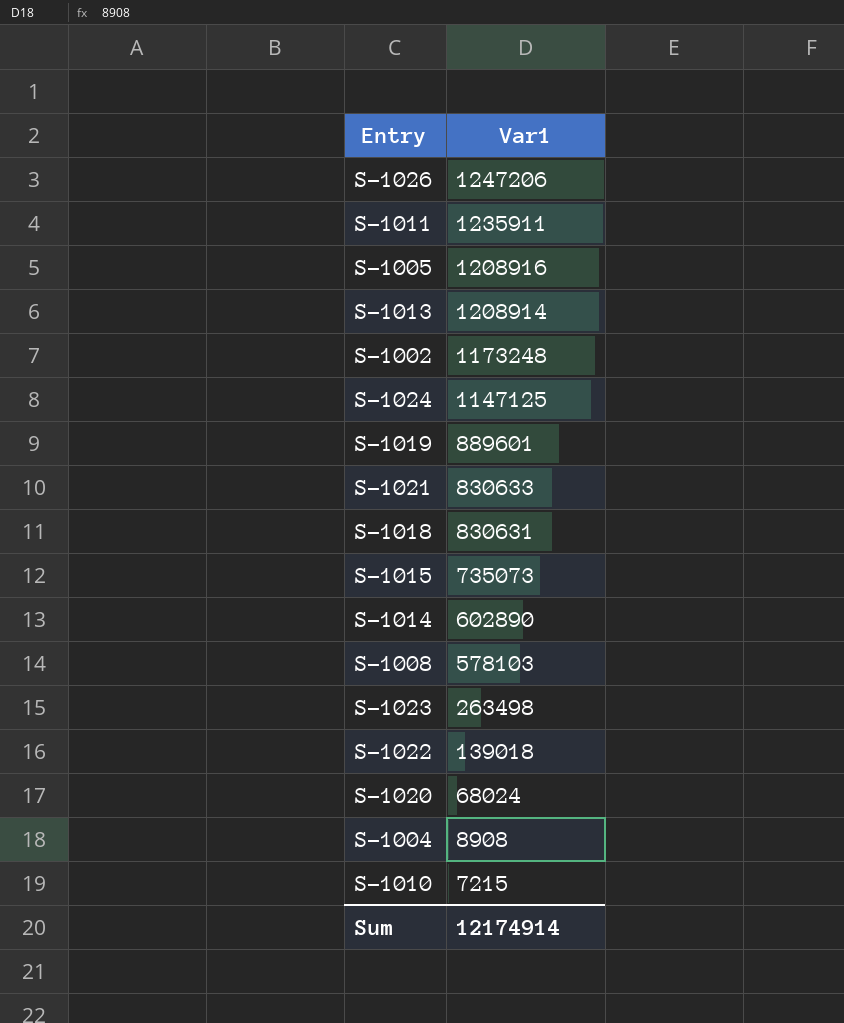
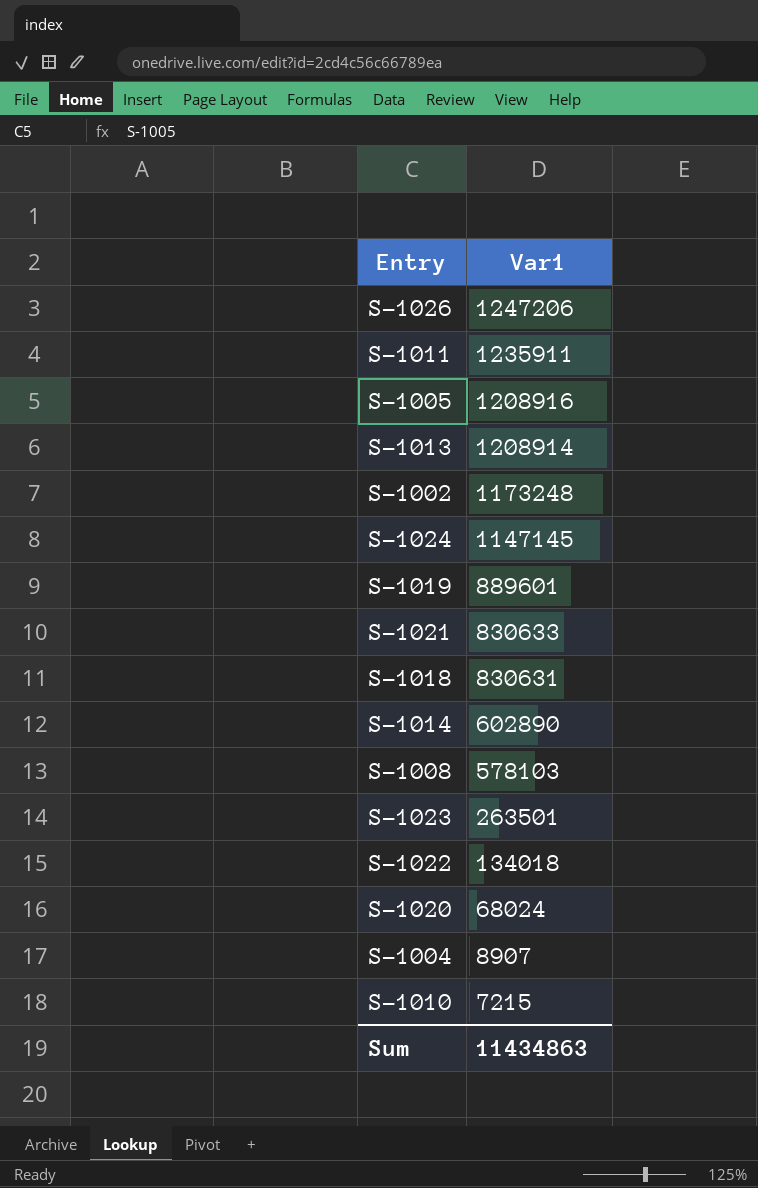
row S-1015: 735073 -> none
S-1024 | Var1: 1147125 -> 1147145
S-1023 | Var1: 263498 -> 263501
S-1022 | Var1: 139018 -> 134018
S-1004 | Var1: 8908 -> 8907
Sum | Var1: 12174914 -> 11434863

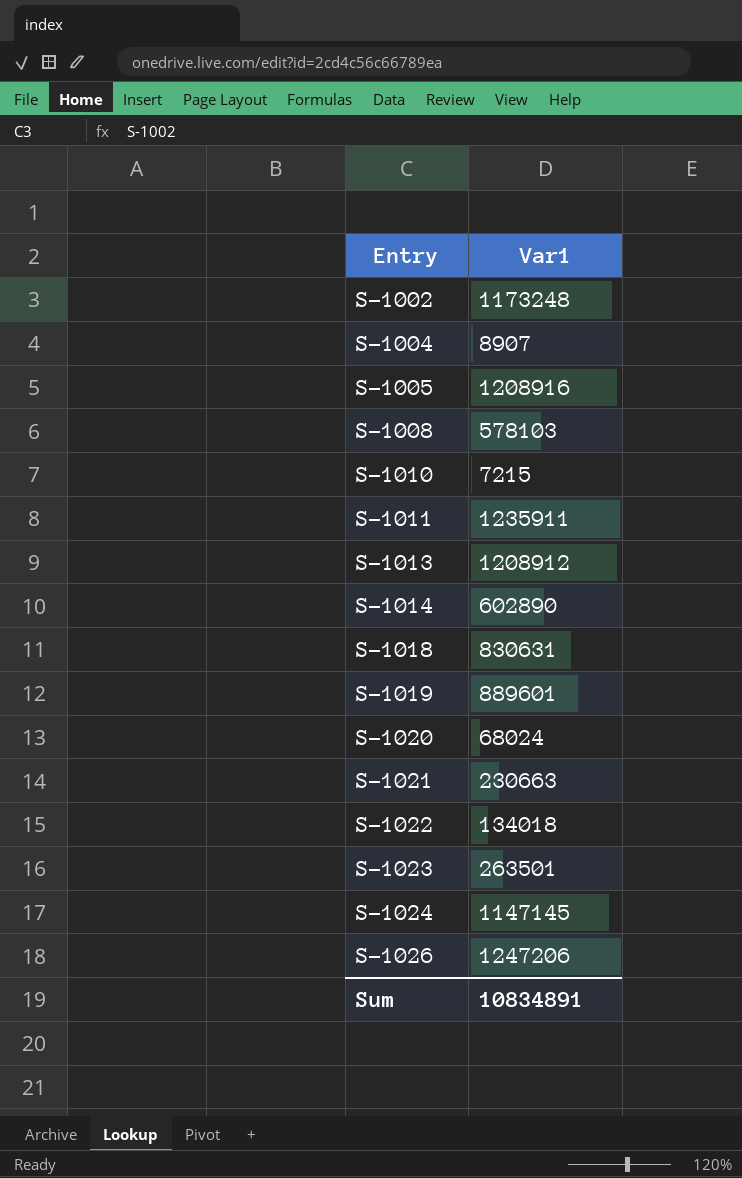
row order: Var1 descending -> Entry ascending
S-1013 | Var1: 1208914 -> 1208912
S-1021 | Var1: 830633 -> 230663
Sum | Var1: 11434863 -> 10834891

